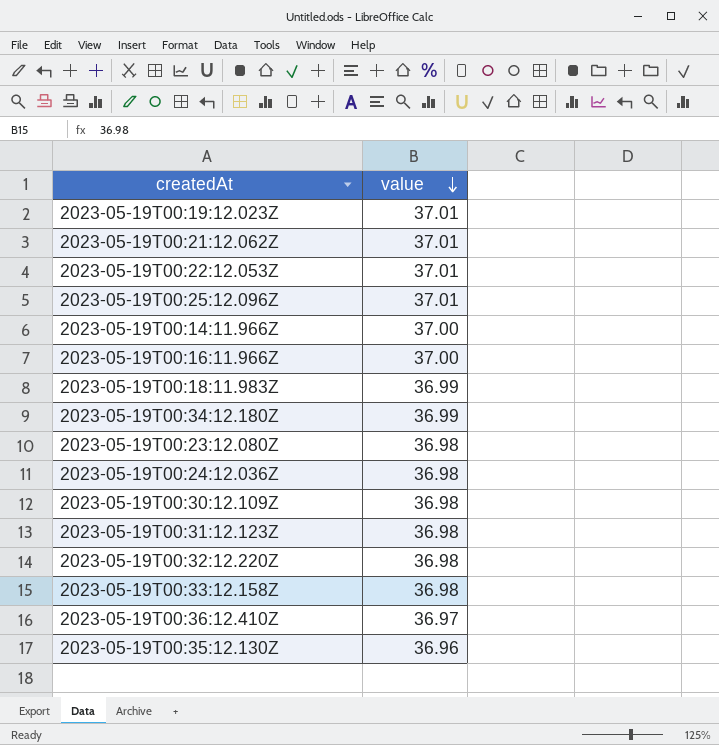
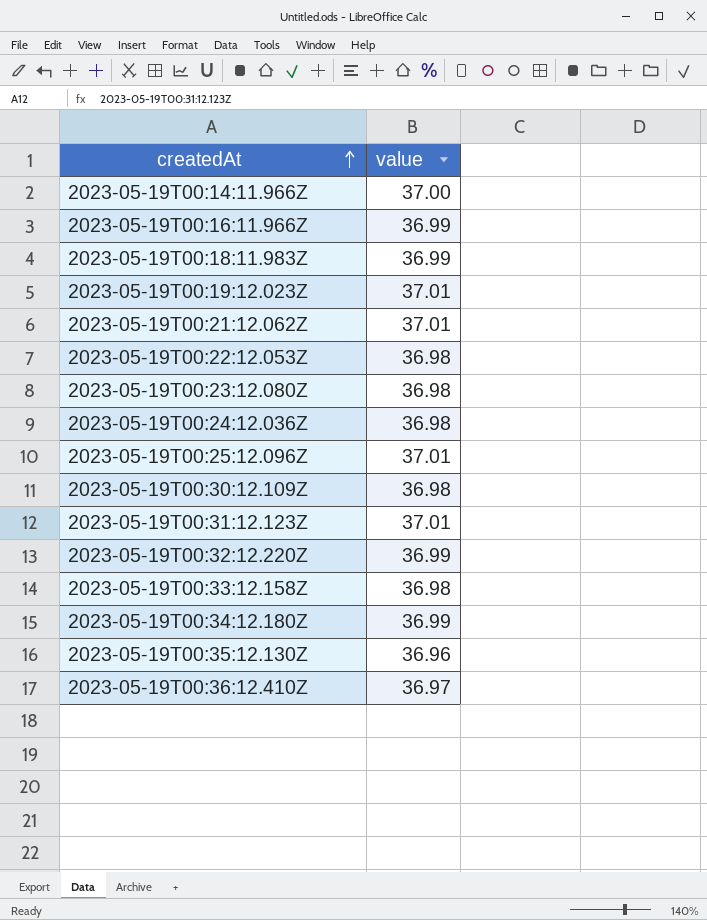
row order: value descending -> createdAt ascending
2023-05-19T00:16:11.966Z | value: 37.00 -> 36.99
2023-05-19T00:22:12.053Z | value: 37.01 -> 36.98
2023-05-19T00:31:12.123Z | value: 36.98 -> 37.01
2023-05-19T00:32:12.220Z | value: 36.98 -> 36.99

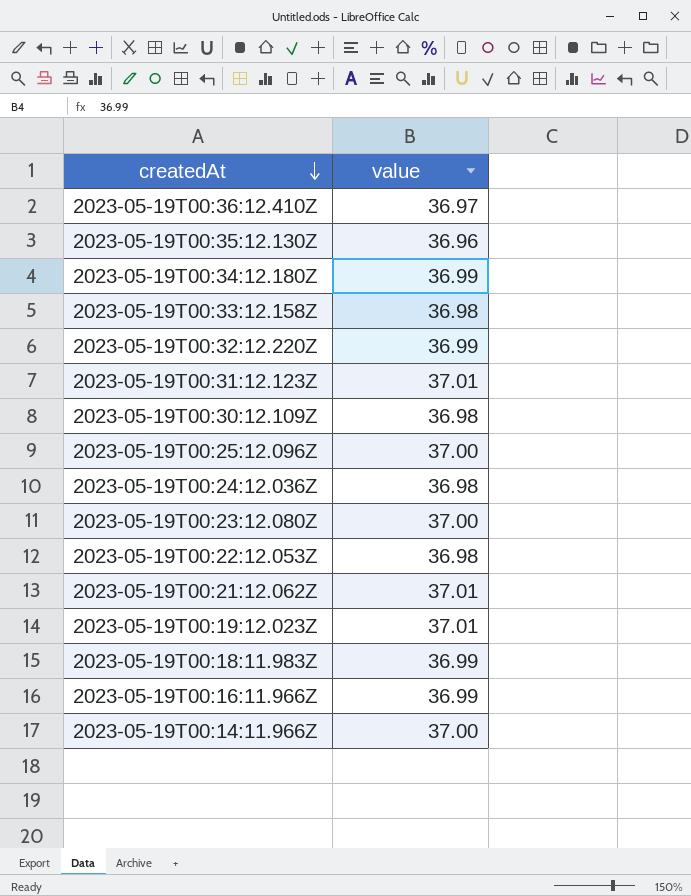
row order: createdAt ascending -> createdAt descending
2023-05-19T00:25:12.096Z | value: 37.01 -> 37.00
2023-05-19T00:23:12.080Z | value: 36.98 -> 37.00

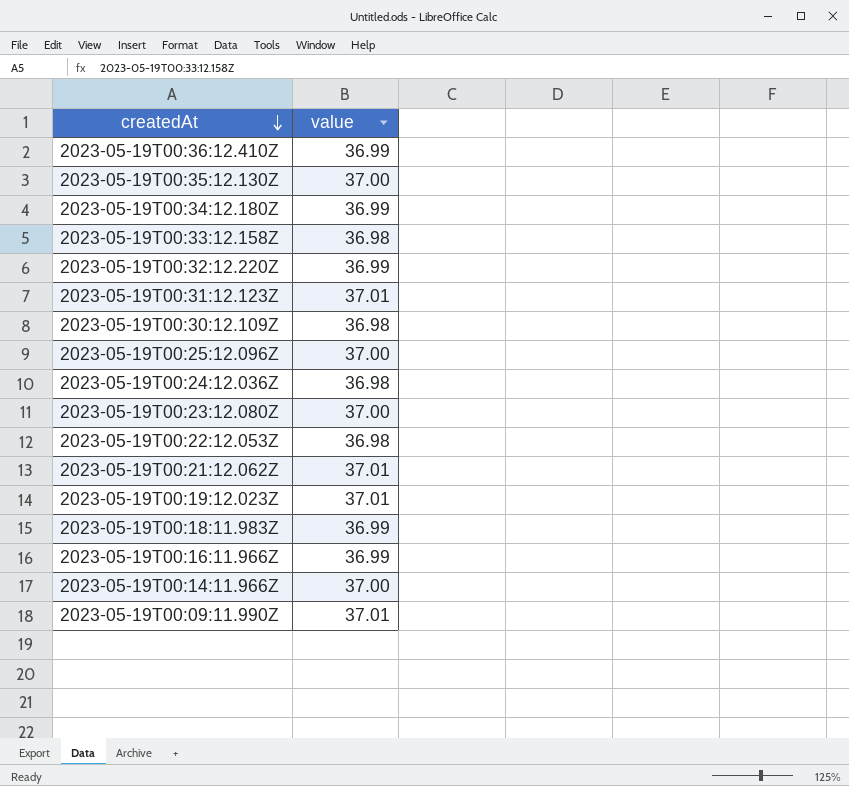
2023-05-19T00:36:12.410Z | value: 36.97 -> 36.99
2023-05-19T00:35:12.130Z | value: 36.96 -> 37.00
row 2023-05-19T00:09:11.990Z: none -> 37.01

